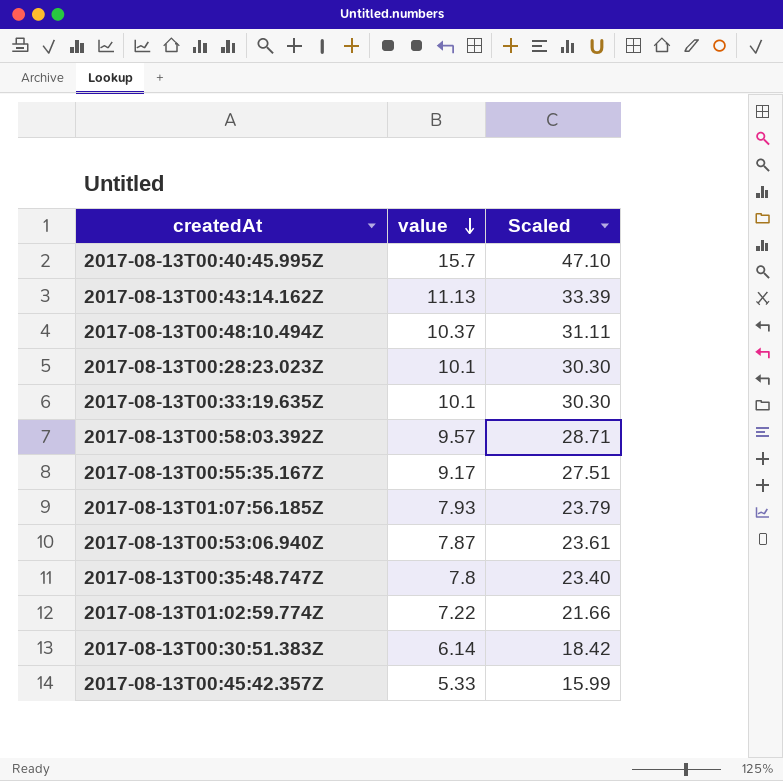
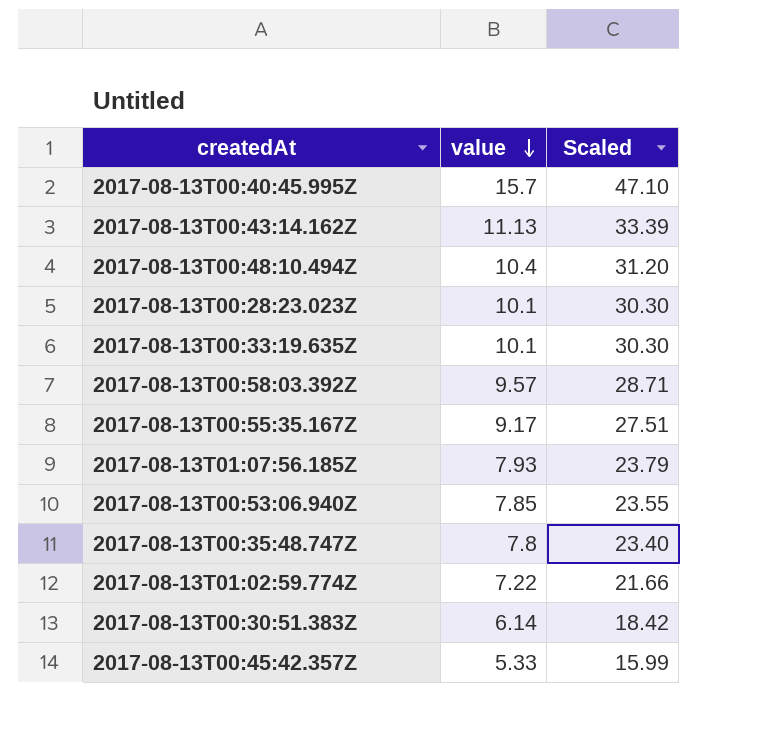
2017-08-13T00:48:10.494Z | value: 10.37 -> 10.4
2017-08-13T00:48:10.494Z | Scaled: 31.11 -> 31.20
2017-08-13T00:53:06.940Z | value: 7.87 -> 7.85
2017-08-13T00:53:06.940Z | Scaled: 23.61 -> 23.55

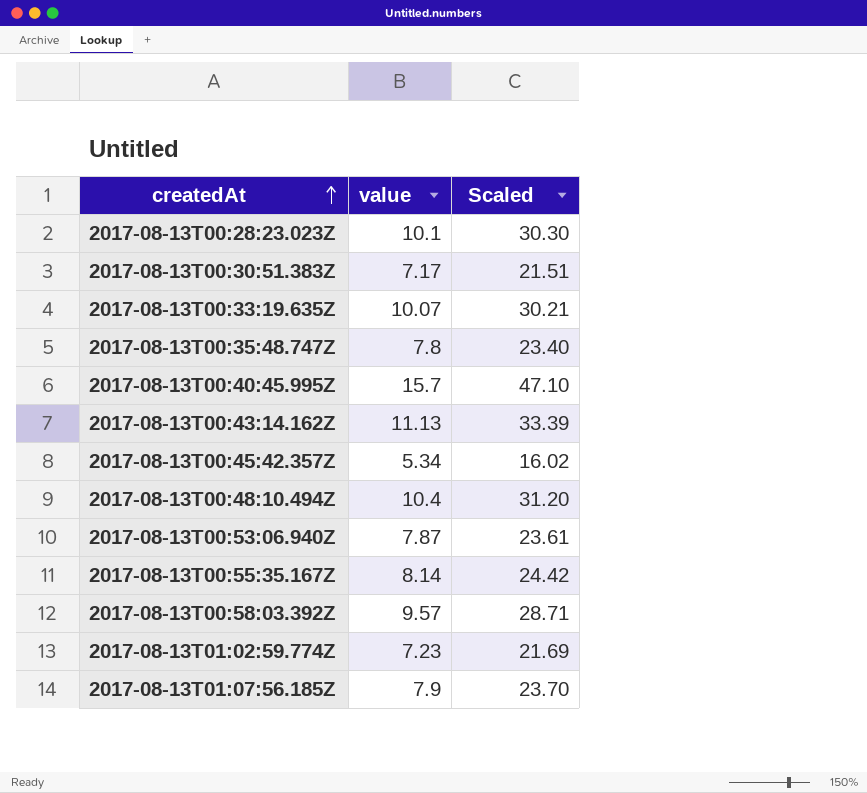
row order: value descending -> createdAt ascending
2017-08-13T00:30:51.383Z | value: 6.14 -> 7.17
2017-08-13T00:30:51.383Z | Scaled: 18.42 -> 21.51
2017-08-13T00:33:19.635Z | value: 10.1 -> 10.07
2017-08-13T00:33:19.635Z | Scaled: 30.30 -> 30.21
2017-08-13T00:45:42.357Z | value: 5.33 -> 5.34
2017-08-13T00:45:42.357Z | Scaled: 15.99 -> 16.02
2017-08-13T00:53:06.940Z | value: 7.85 -> 7.87
2017-08-13T00:53:06.940Z | Scaled: 23.55 -> 23.61
2017-08-13T00:55:35.167Z | value: 9.17 -> 8.14
2017-08-13T00:55:35.167Z | Scaled: 27.51 -> 24.42
2017-08-13T01:02:59.774Z | value: 7.22 -> 7.23
2017-08-13T01:02:59.774Z | Scaled: 21.66 -> 21.69
2017-08-13T01:07:56.185Z | value: 7.93 -> 7.9
2017-08-13T01:07:56.185Z | Scaled: 23.79 -> 23.70

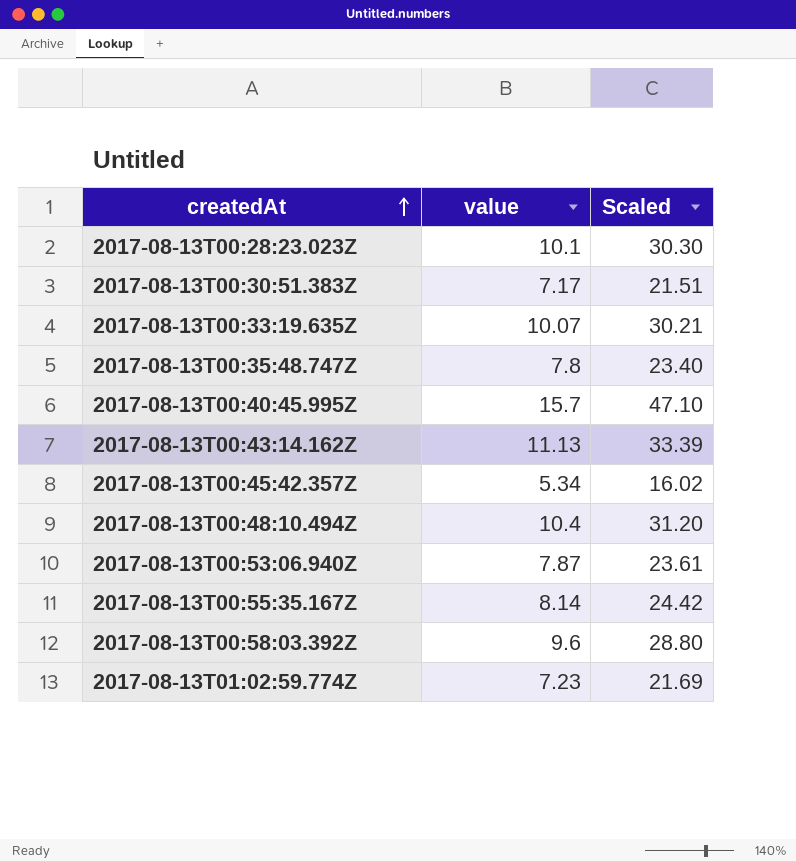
row 2017-08-13T01:07:56.185Z: 7.9 | 23.70 -> none
2017-08-13T00:58:03.392Z | value: 9.57 -> 9.6
2017-08-13T00:58:03.392Z | Scaled: 28.71 -> 28.80

